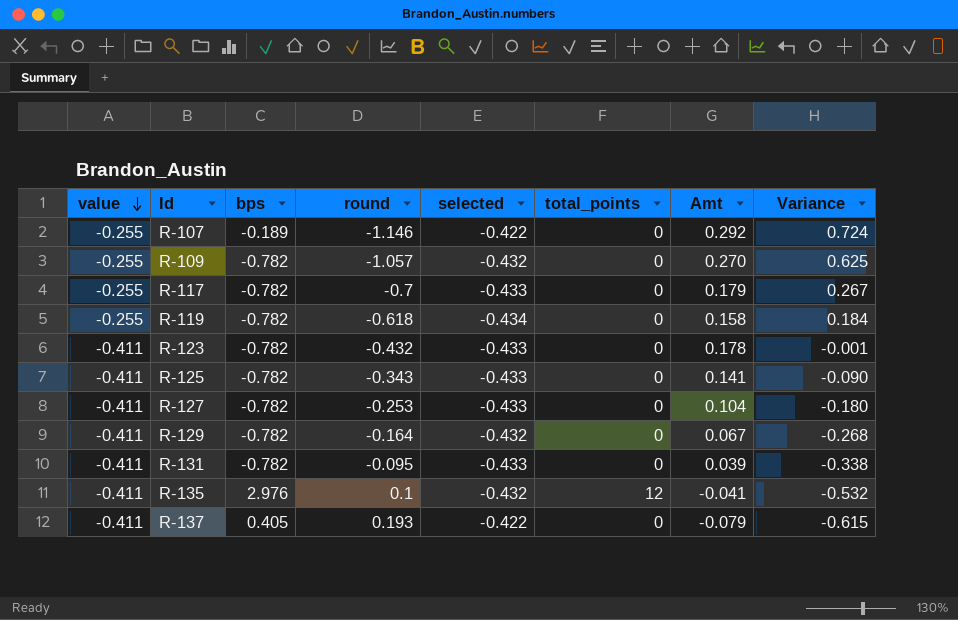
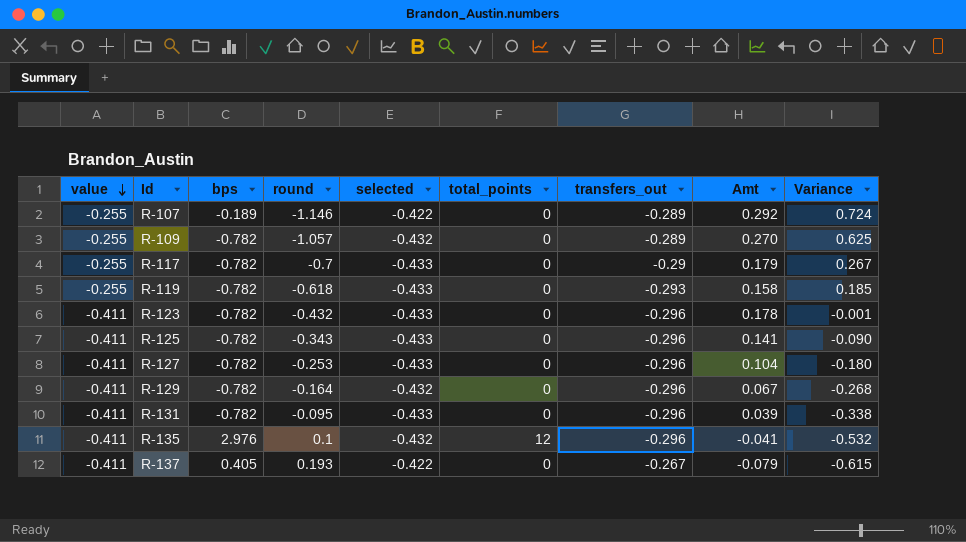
column transfers_out | position: none -> 7
R-119 | selected: -0.434 -> -0.433
R-119 | Variance: 0.184 -> 0.185

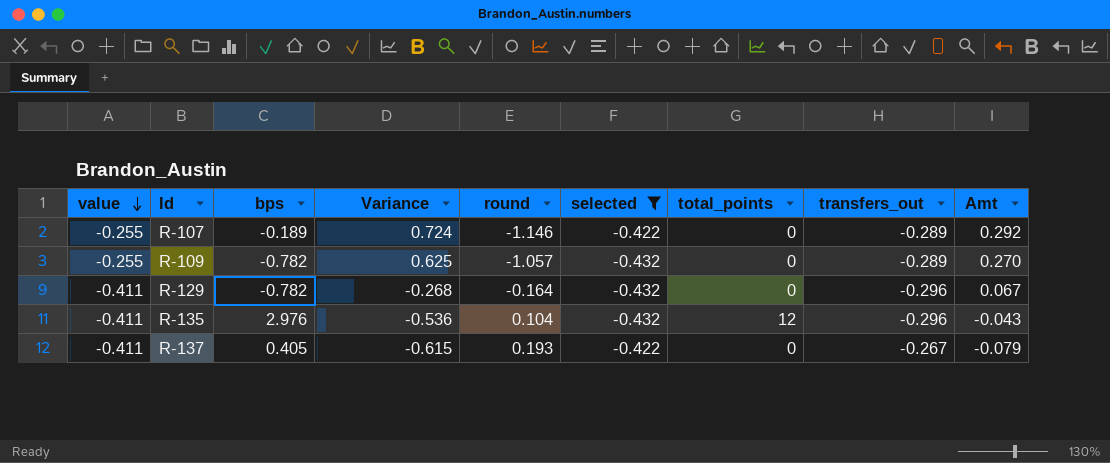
filter: none -> selected != -0.433
column Variance | position: 9 -> 4
R-135 | Variance: -0.532 -> -0.536
R-135 | round: 0.1 -> 0.104
R-135 | Amt: -0.041 -> -0.043

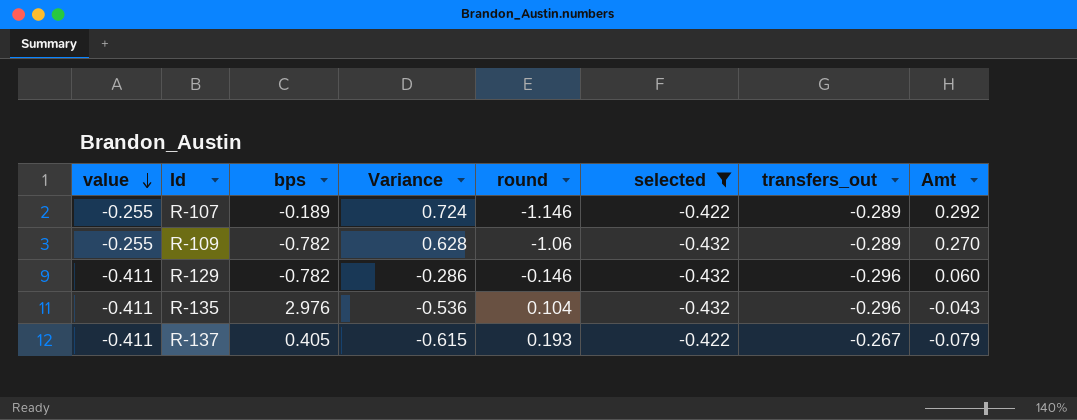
column total_points | position: 7 -> none
R-109 | Variance: 0.625 -> 0.628
R-109 | round: -1.057 -> -1.06
R-129 | Variance: -0.268 -> -0.286
R-129 | round: -0.164 -> -0.146
R-129 | Amt: 0.067 -> 0.060

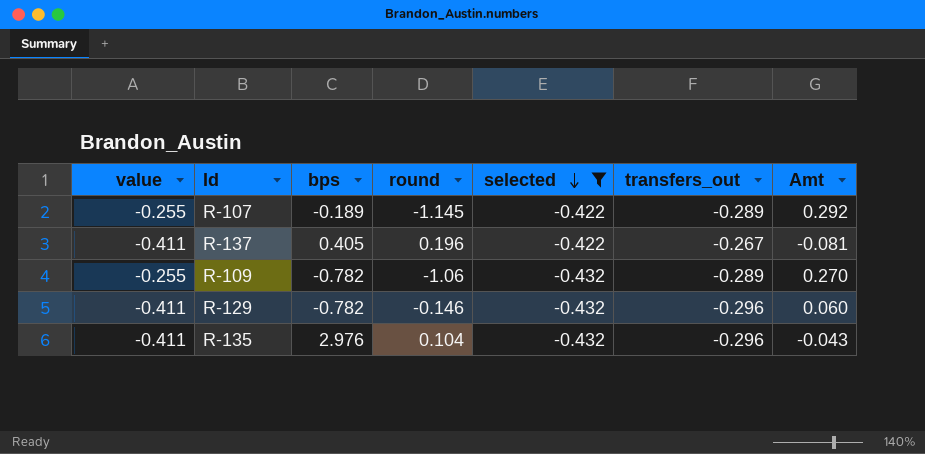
row order: value descending -> selected descending
column Variance | formula: [selected] - [round] -> none
R-107 | round: -1.146 -> -1.145
R-137 | round: 0.193 -> 0.196
R-137 | Amt: -0.079 -> -0.081

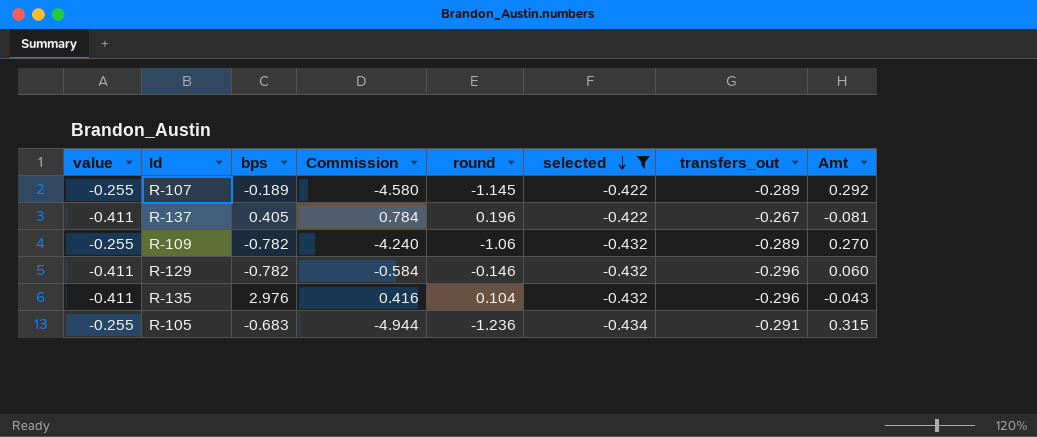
column Commission | formula: none -> [round] * 4
row R-105: none -> -0.255 | -0.683 | -4.944 | -1.236 | -0.434 | -0.291 | 0.315

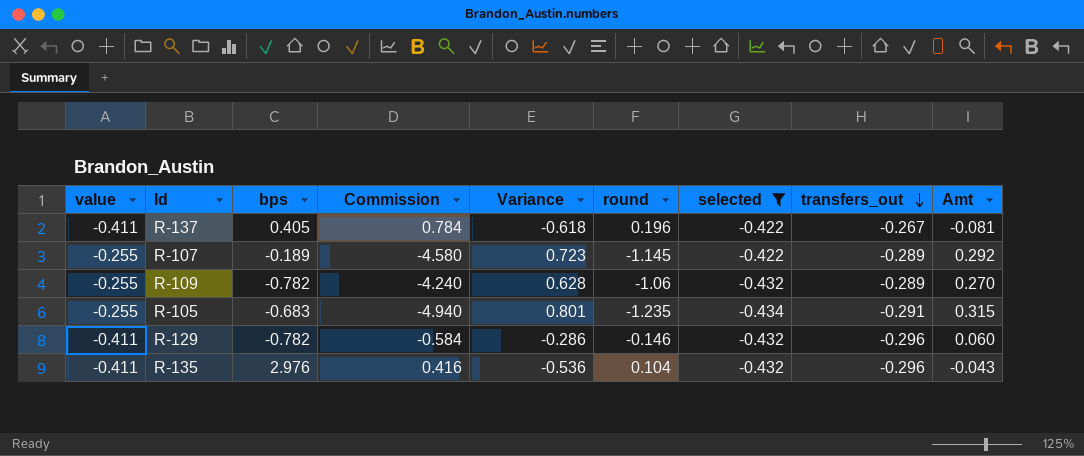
row order: selected descending -> transfers_out descending
column Variance | formula: none -> [selected] - [round]
R-105 | Commission: -4.944 -> -4.940
R-105 | round: -1.236 -> -1.235

